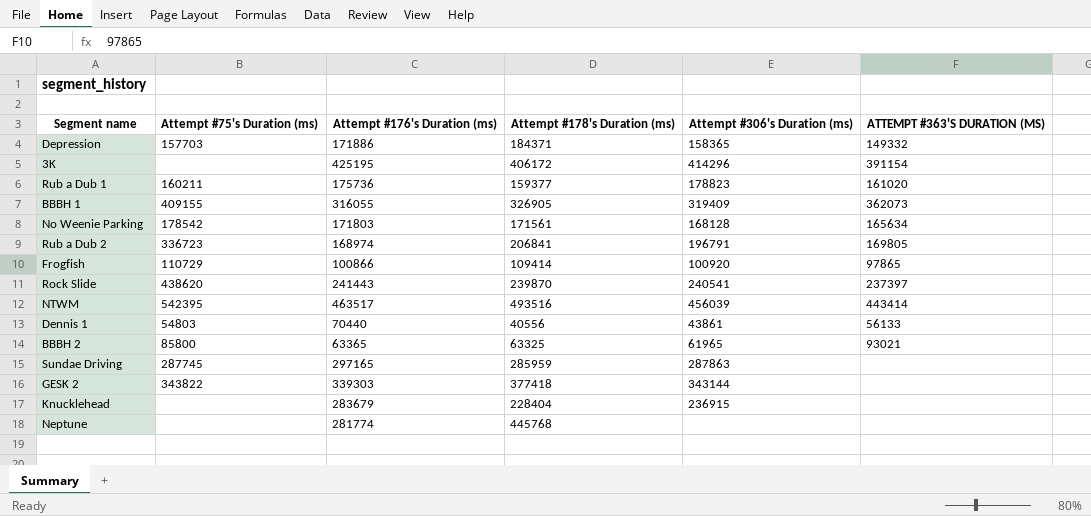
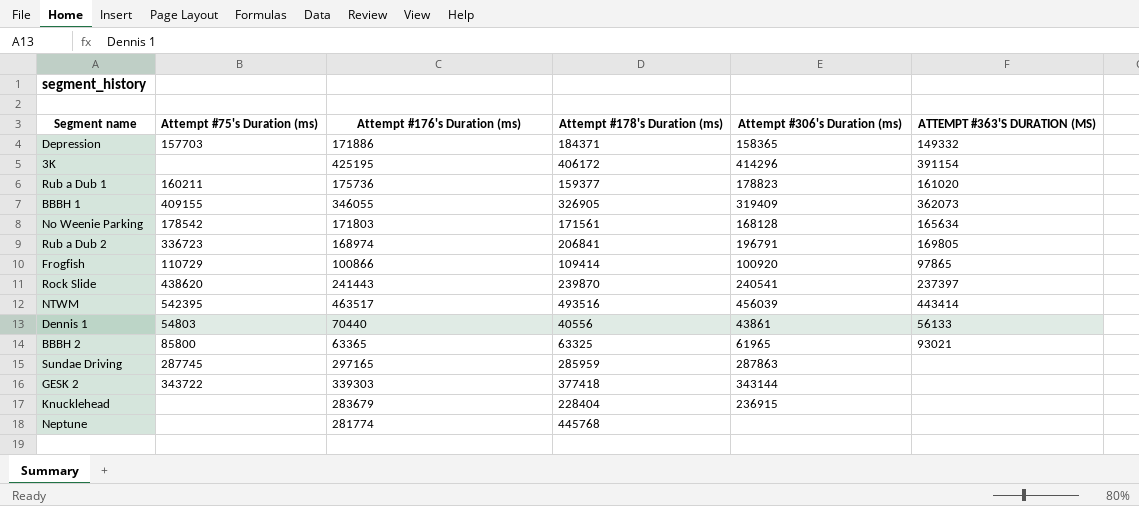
BBBH 1 | Attempt #176's Duration (ms): 316055 -> 346055
GESK 2 | Attempt #75's Duration (ms): 343822 -> 343722

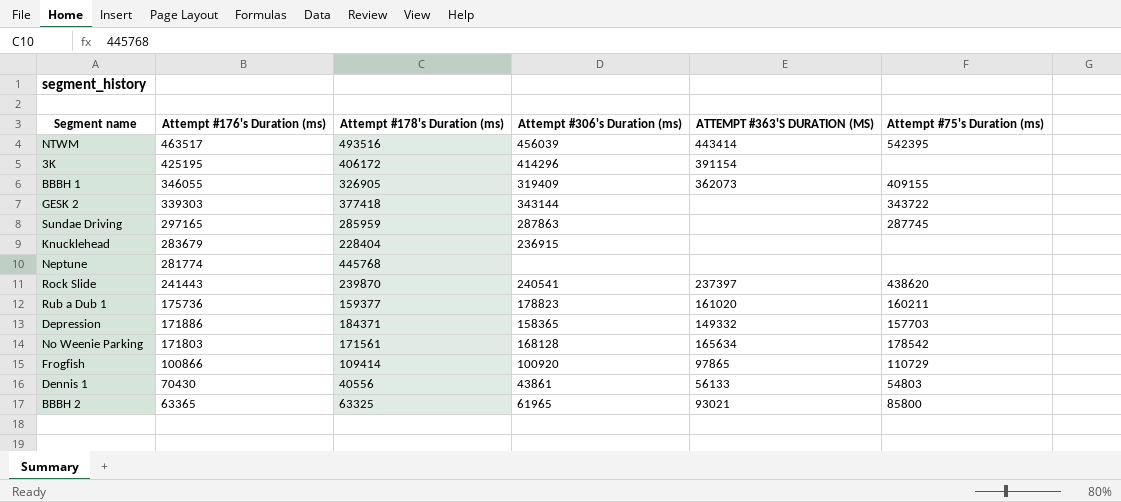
row order: none -> Attempt #176's Duration (ms) descending
column Attempt #75's Duration (ms) | position: 2 -> 6
row Rub a Dub 2: 336723 | 168974 | 206841 | 196791 | 169805 -> none
Dennis 1 | Attempt #176's Duration (ms): 70440 -> 70430

